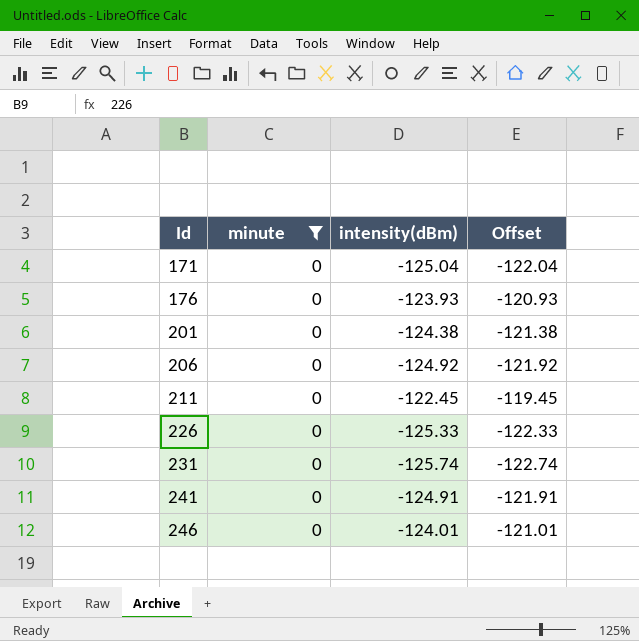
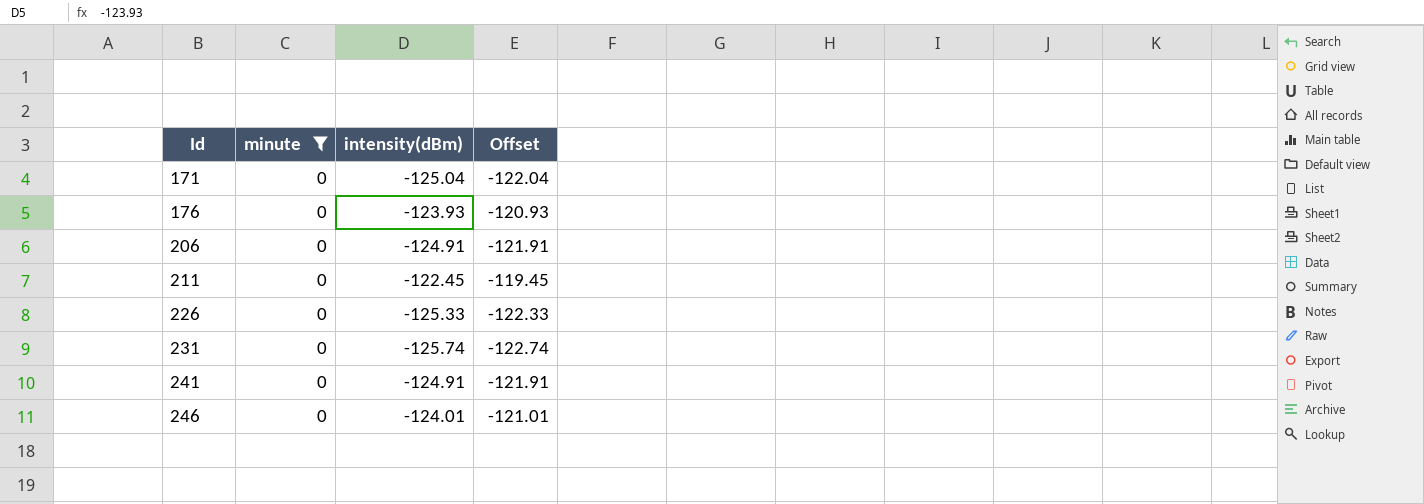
row 201: 0 | -124.38 | -121.38 -> none
206 | intensity(dBm): -124.92 -> -124.91
206 | Offset: -121.92 -> -121.91

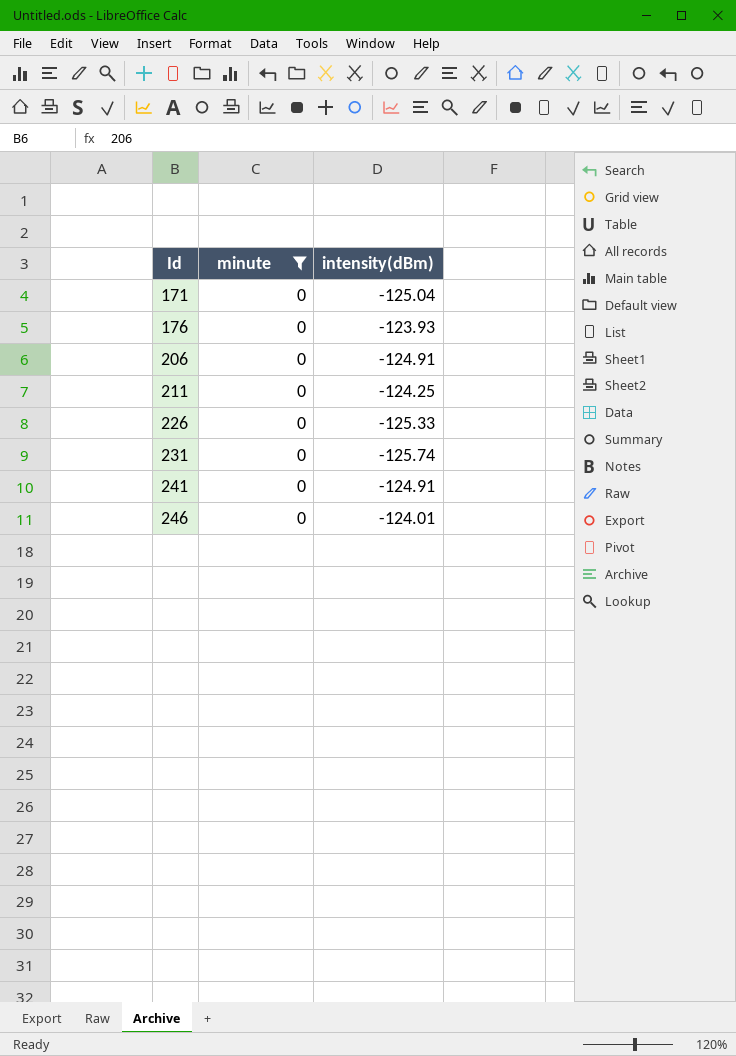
column Offset | formula: [intensity(dBm)] + 3 -> none
211 | intensity(dBm): -122.45 -> -124.25

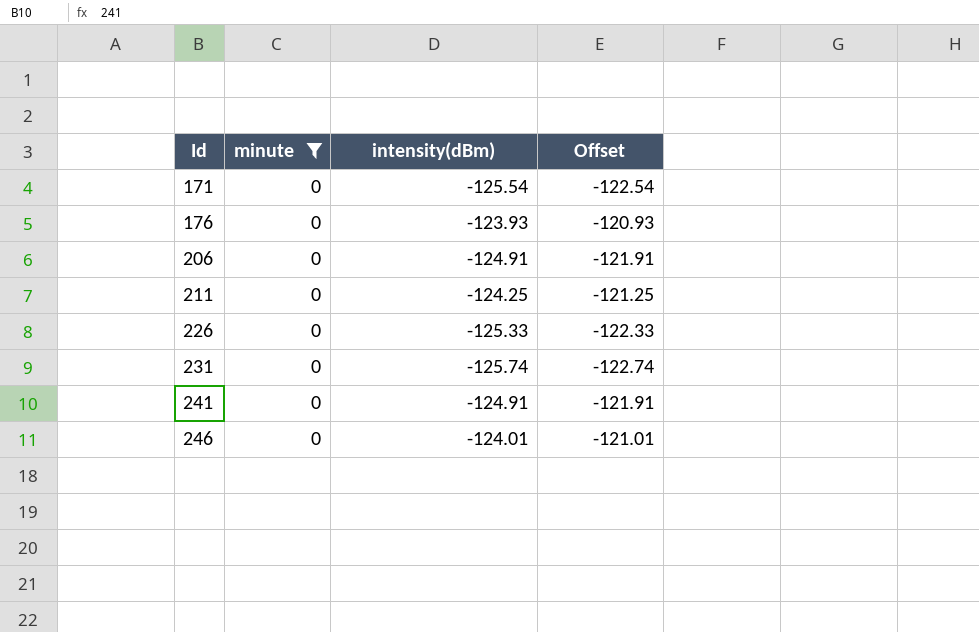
column Offset | formula: none -> [intensity(dBm)] + 3
171 | intensity(dBm): -125.04 -> -125.54

